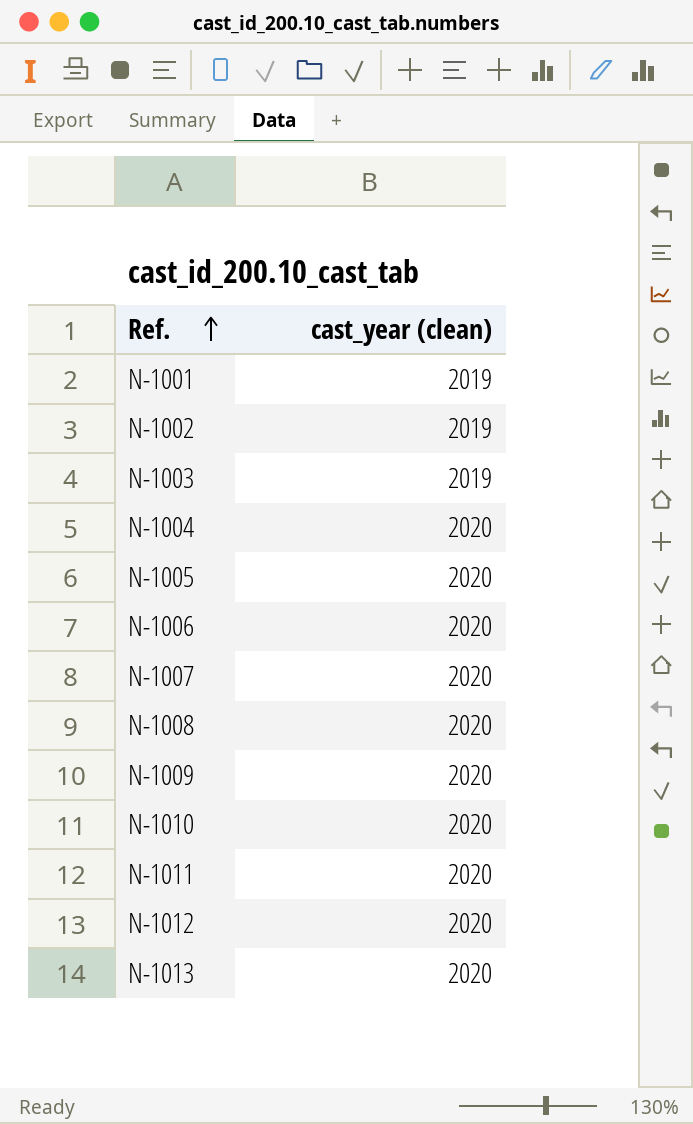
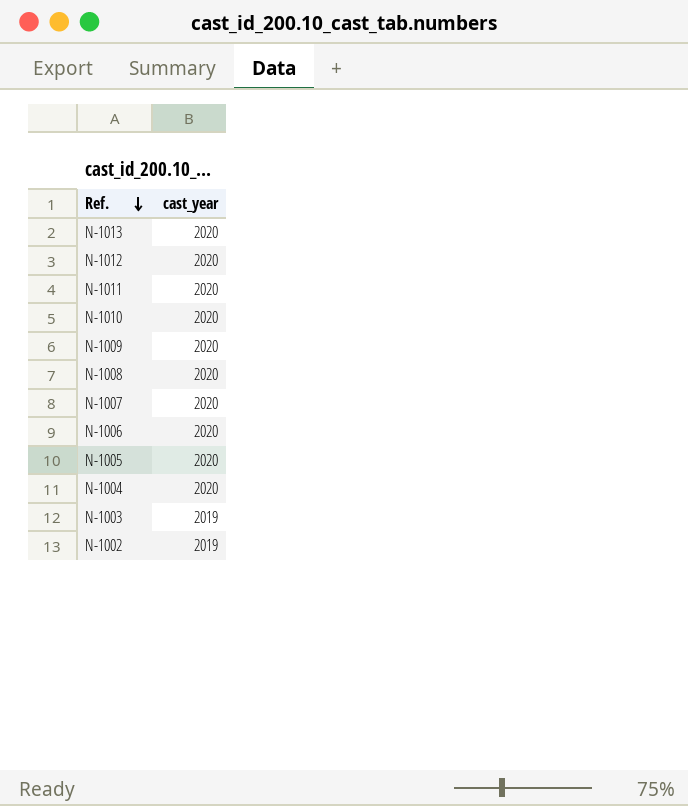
row order: Ref. ascending -> Ref. descending
column name: cast_year (clean) -> cast_year
row N-1001: 2019 -> none

